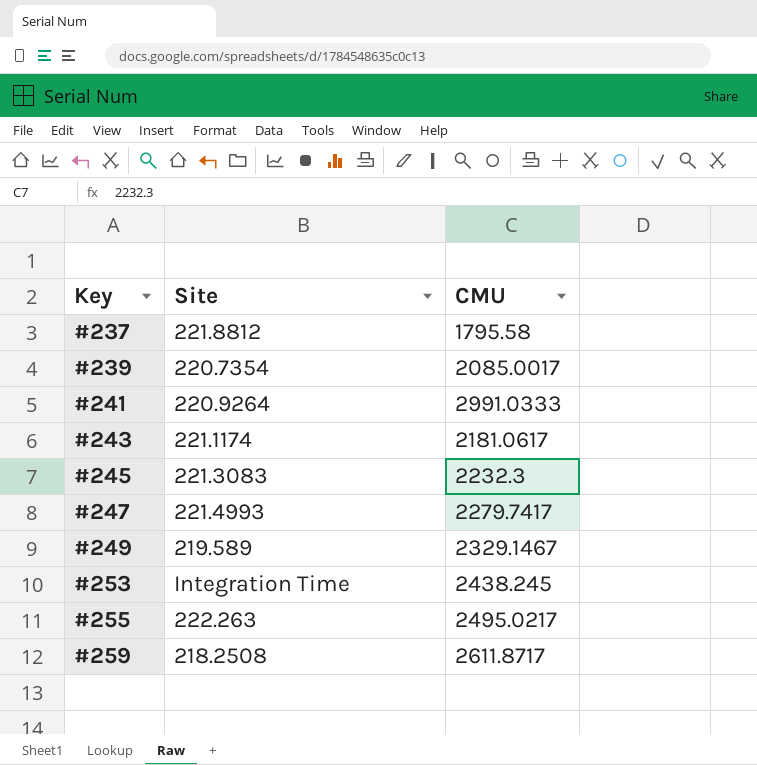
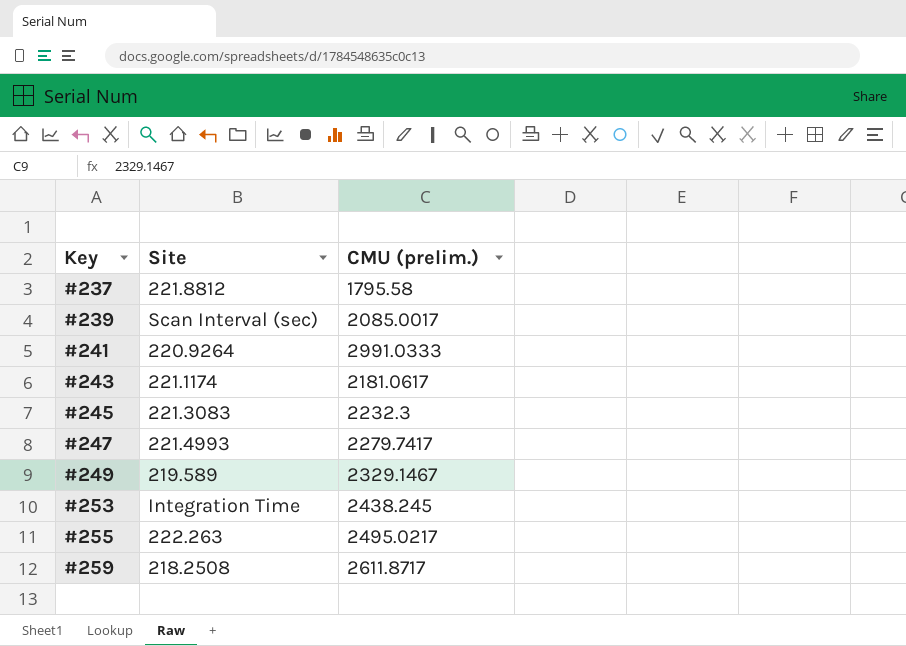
column name: CMU -> CMU (prelim.)
#239 | Site: 220.7354 -> Scan Interval (sec)

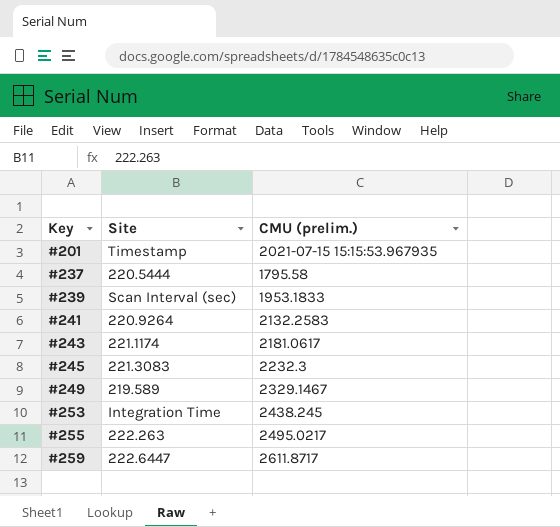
row #247: 221.4993 | 2279.7417 -> none
row #201: none -> Timestamp | 2021-07-15 15:15:53.967935
#237 | Site: 221.8812 -> 220.5444
#239 | CMU (prelim.): 2085.0017 -> 1953.1833
#241 | CMU (prelim.): 2991.0333 -> 2132.2583
#259 | Site: 218.2508 -> 222.6447

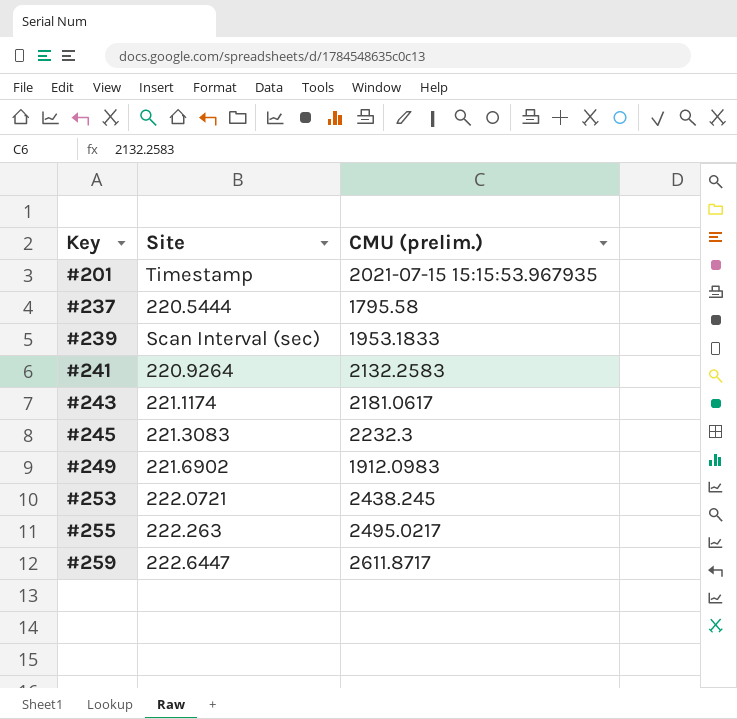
#249 | Site: 219.589 -> 221.6902
#249 | CMU (prelim.): 2329.1467 -> 1912.0983
#253 | Site: Integration Time -> 222.0721

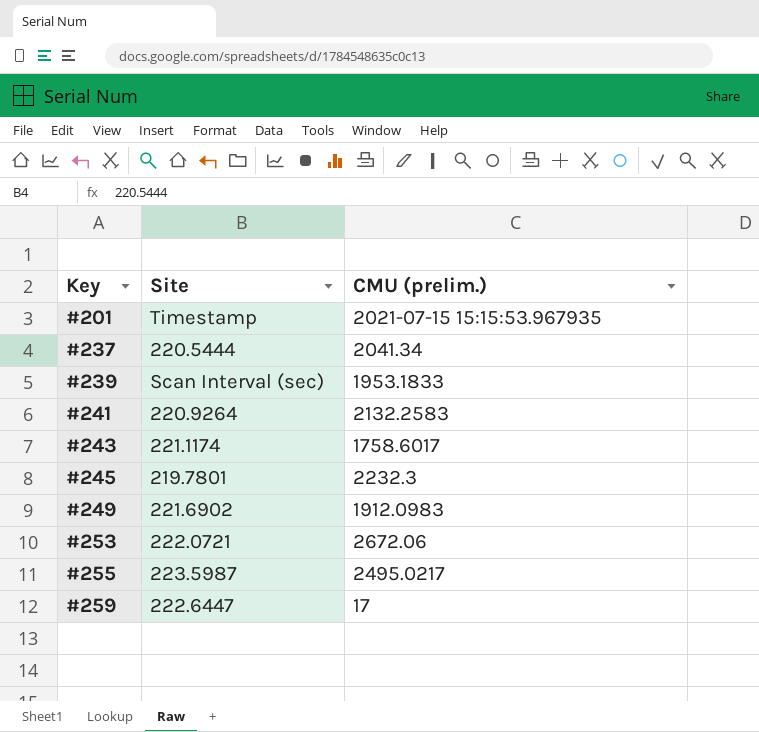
#237 | CMU (prelim.): 1795.58 -> 2041.34
#243 | CMU (prelim.): 2181.0617 -> 1758.6017
#245 | Site: 221.3083 -> 219.7801
#253 | CMU (prelim.): 2438.245 -> 2672.06
#255 | Site: 222.263 -> 223.5987
#259 | CMU (prelim.): 2611.8717 -> 17

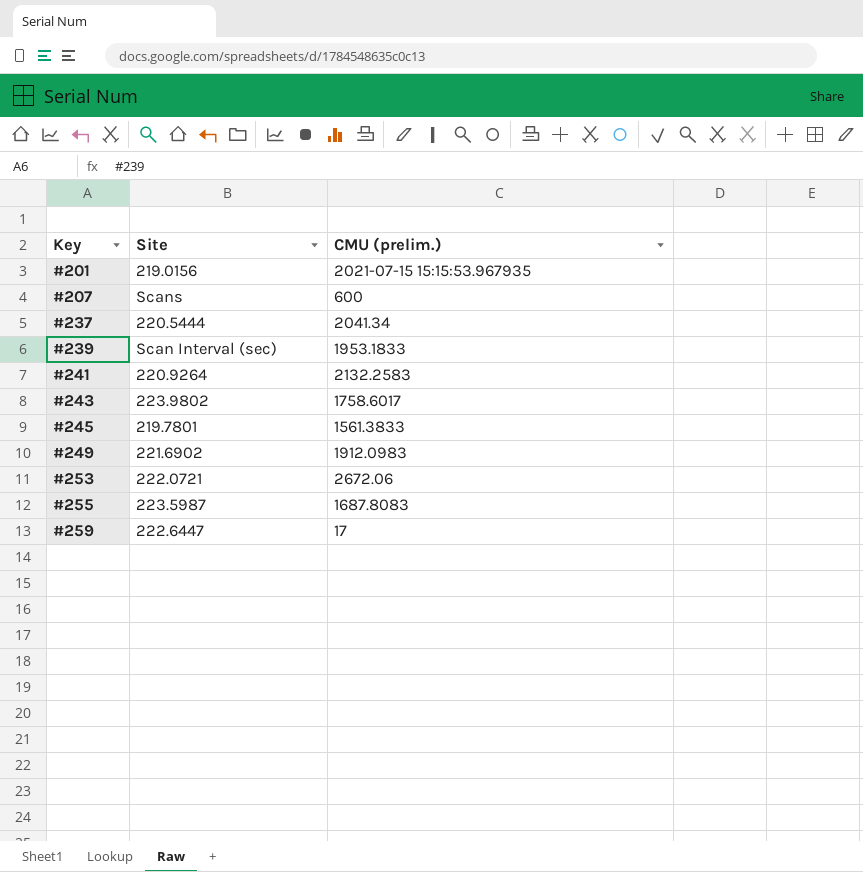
#201 | Site: Timestamp -> 219.0156
row #207: none -> Scans | 600
#243 | Site: 221.1174 -> 223.9802
#245 | CMU (prelim.): 2232.3 -> 1561.3833
#255 | CMU (prelim.): 2495.0217 -> 1687.8083

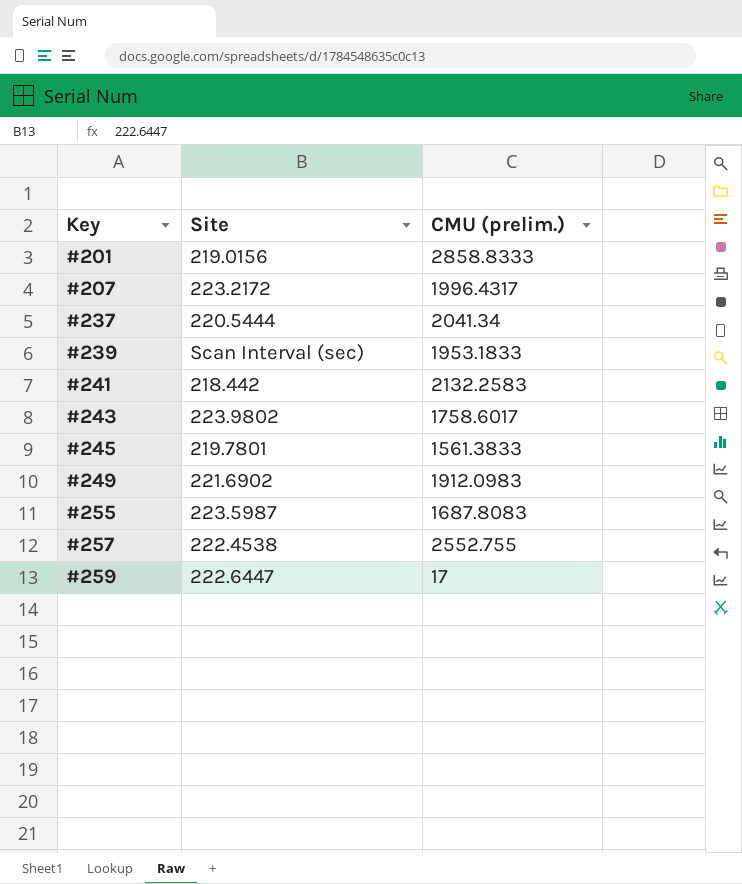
row #253: 222.0721 | 2672.06 -> none
#201 | CMU (prelim.): 2021-07-15 15:15:53.967935 -> 2858.8333
#207 | Site: Scans -> 223.2172
#207 | CMU (prelim.): 600 -> 1996.4317
#241 | Site: 220.9264 -> 218.442
row #257: none -> 222.4538 | 2552.755

